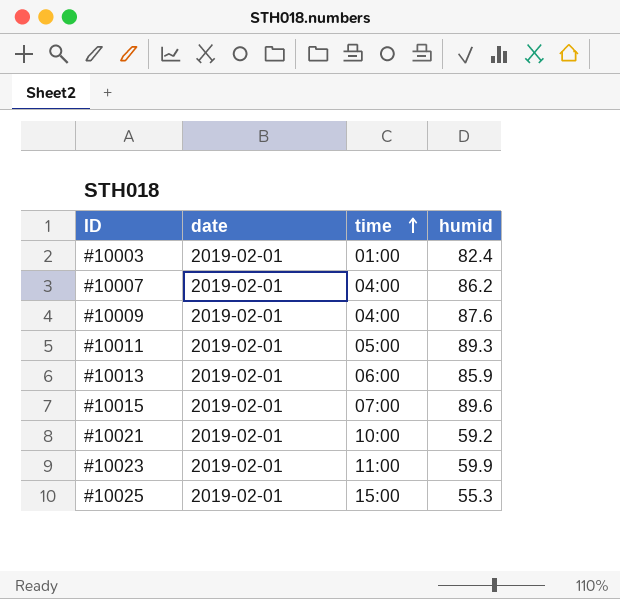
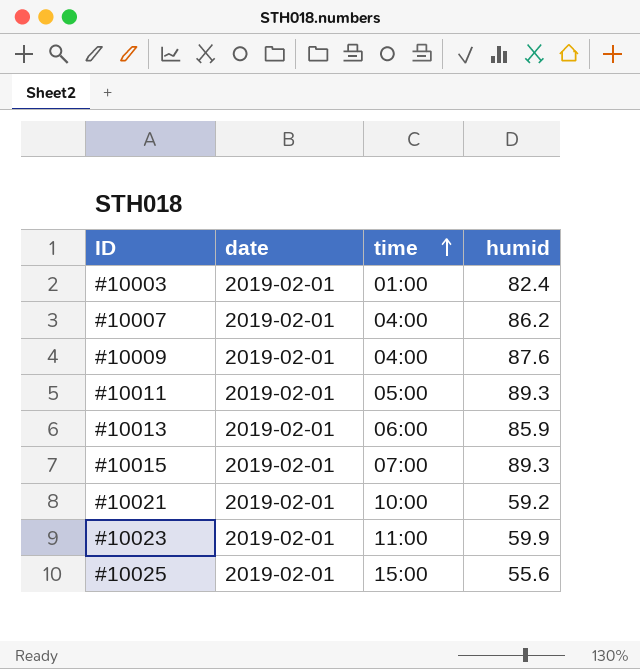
#10015 | humid: 89.6 -> 89.3
#10025 | humid: 55.3 -> 55.6

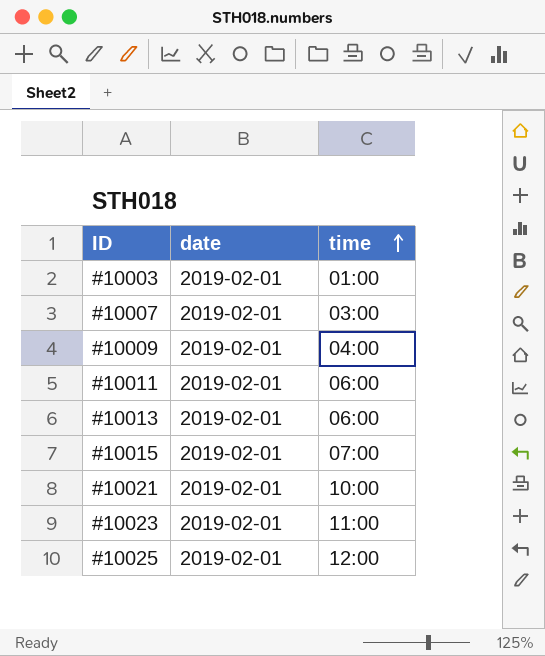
column humid | position: 4 -> none
#10007 | time: 04:00 -> 03:00
#10011 | time: 05:00 -> 06:00
#10025 | time: 15:00 -> 12:00

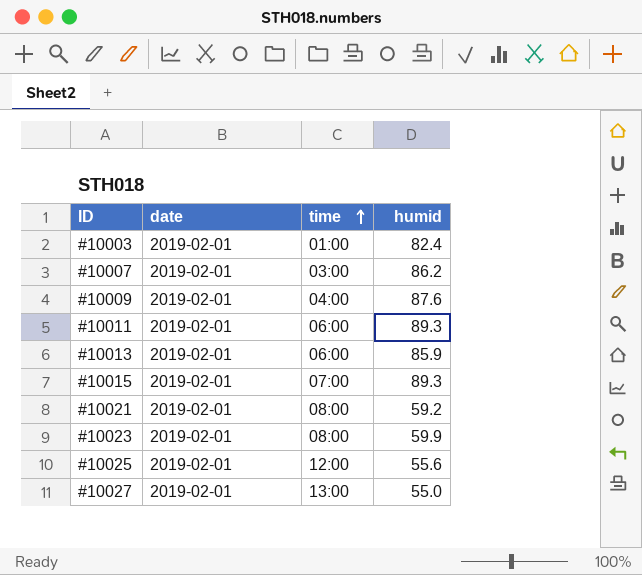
column humid | position: none -> 4
#10021 | time: 10:00 -> 08:00
#10023 | time: 11:00 -> 08:00
row #10027: none -> 2019-02-01 | 13:00 | 55.0

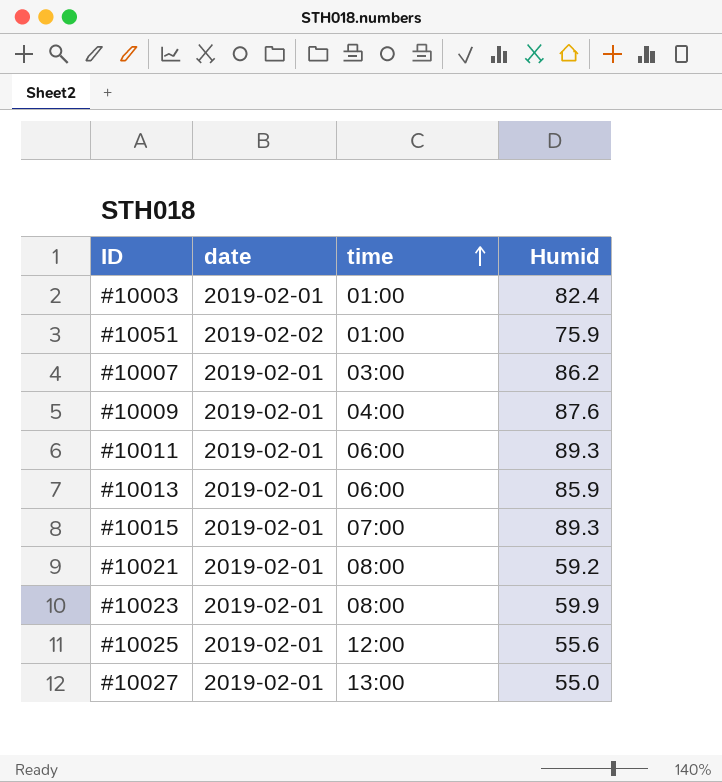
column name: humid -> Humid
row #10051: none -> 2019-02-02 | 01:00 | 75.9

